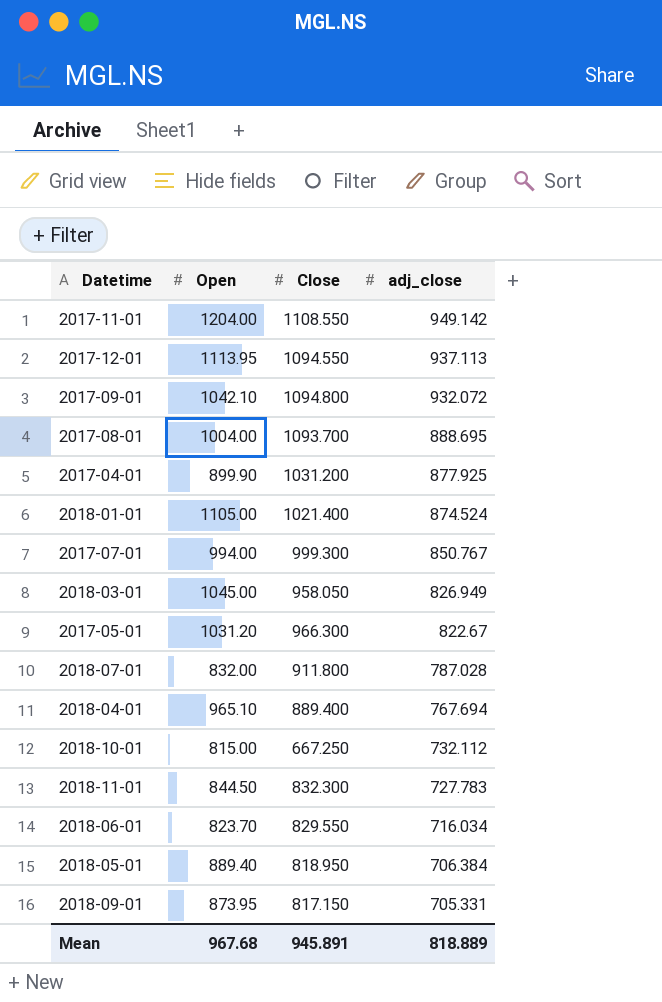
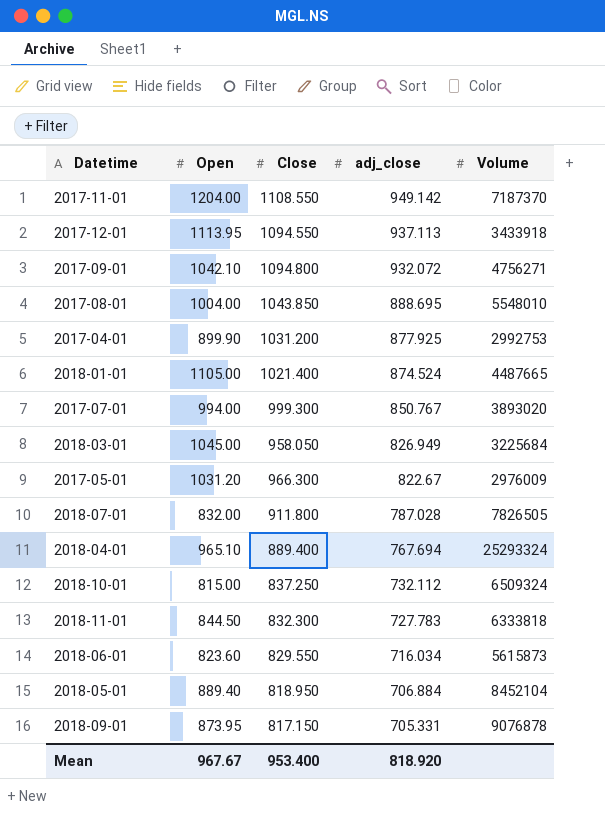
column Volume | position: none -> 5
2017-08-01 | Close: 1093.700 -> 1043.850
2018-10-01 | Close: 667.250 -> 837.250
2018-06-01 | Open: 823.70 -> 823.60
2018-05-01 | adj_close: 706.384 -> 706.884
Mean | Open: 967.68 -> 967.67
Mean | Close: 945.891 -> 953.400
Mean | adj_close: 818.889 -> 818.920

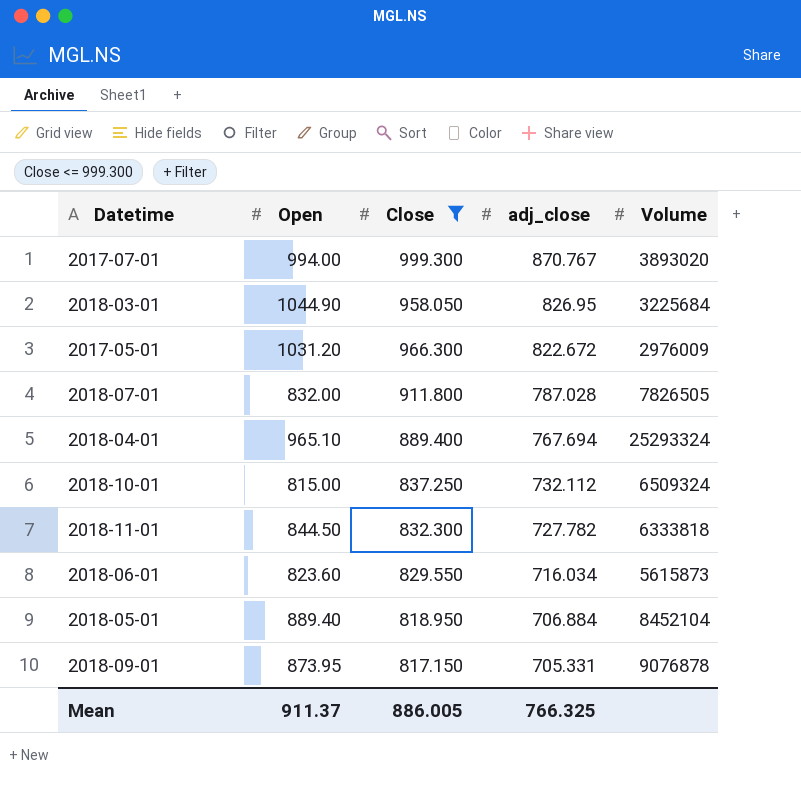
filter: none -> Close <= 999.300
2017-07-01 | adj_close: 850.767 -> 870.767
2018-03-01 | Open: 1045.00 -> 1044.90
2018-03-01 | adj_close: 826.949 -> 826.95
2017-05-01 | adj_close: 822.67 -> 822.672
2018-11-01 | adj_close: 727.783 -> 727.782
Mean | Open: 967.67 -> 911.37
Mean | Close: 953.400 -> 886.005
Mean | adj_close: 818.920 -> 766.325

